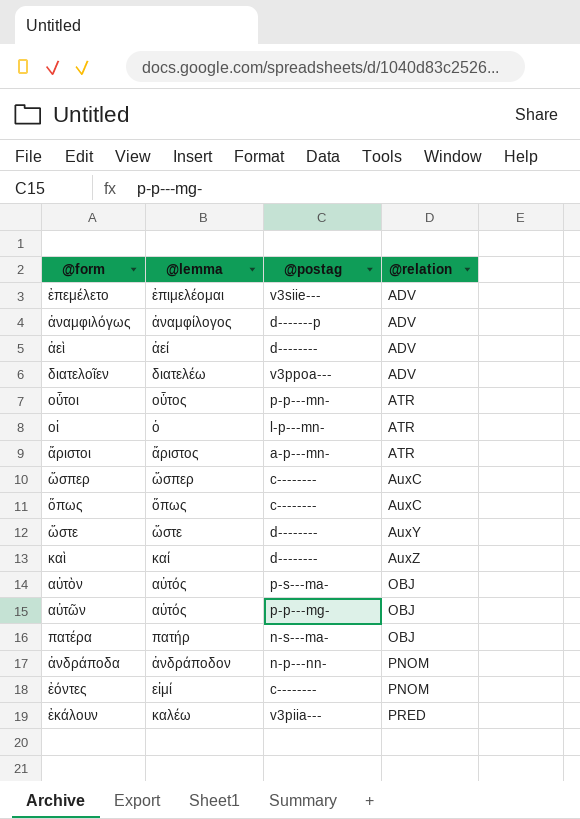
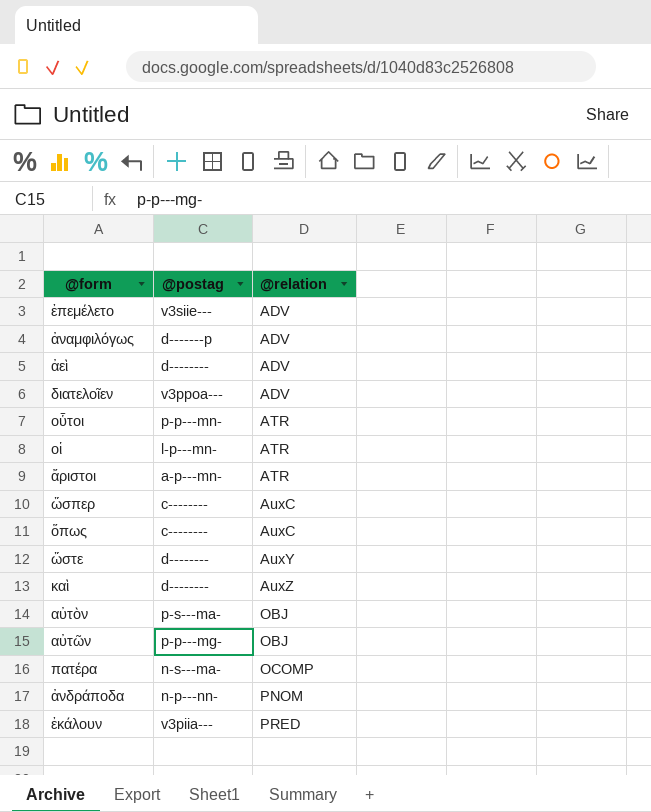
column @lemma | position: 2 -> none
row ἐόντες: εἰμί | c-------- | PNOM -> none
πατέρα | @relation: OBJ -> OCOMP

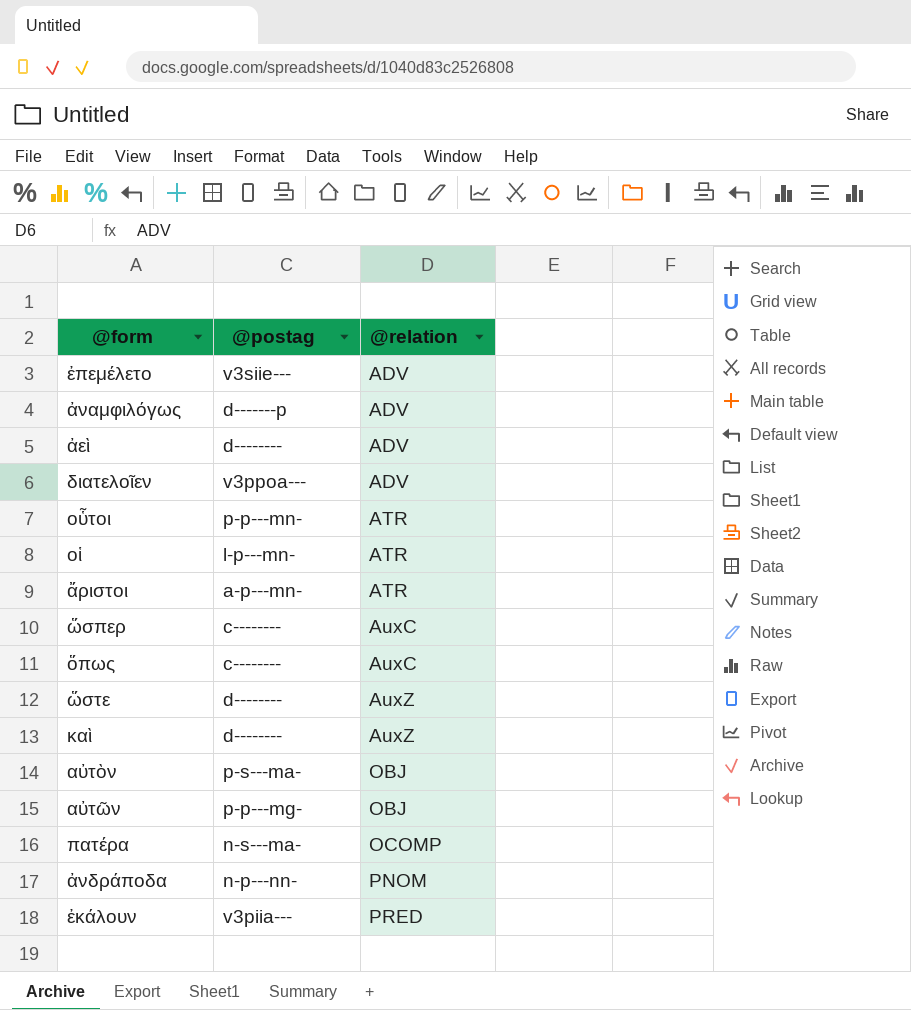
ὥστε | @relation: AuxY -> AuxZ

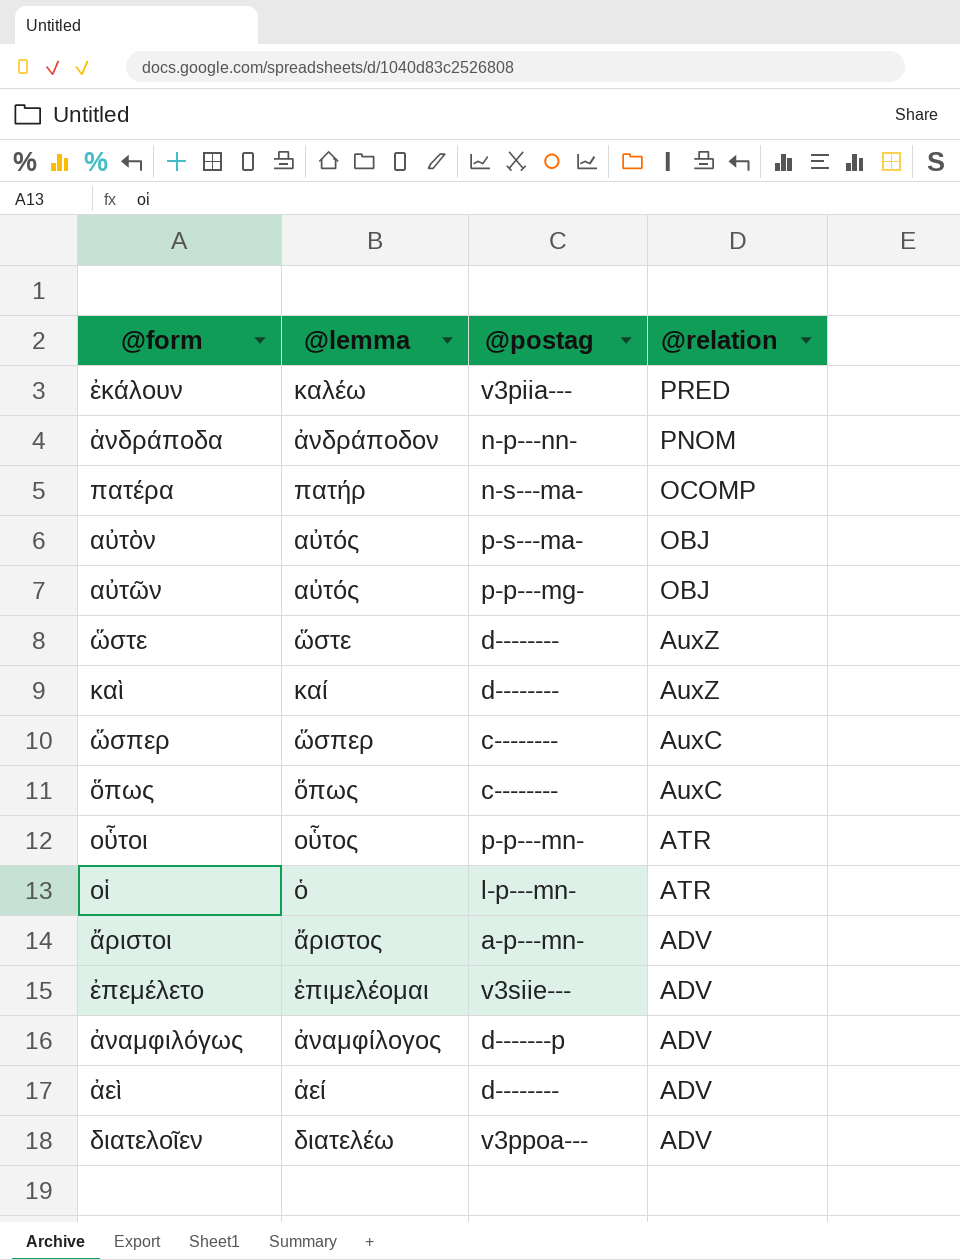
row order: @relation ascending -> @relation descending
column @lemma | position: none -> 2
ἄριστοι | @relation: ATR -> ADV

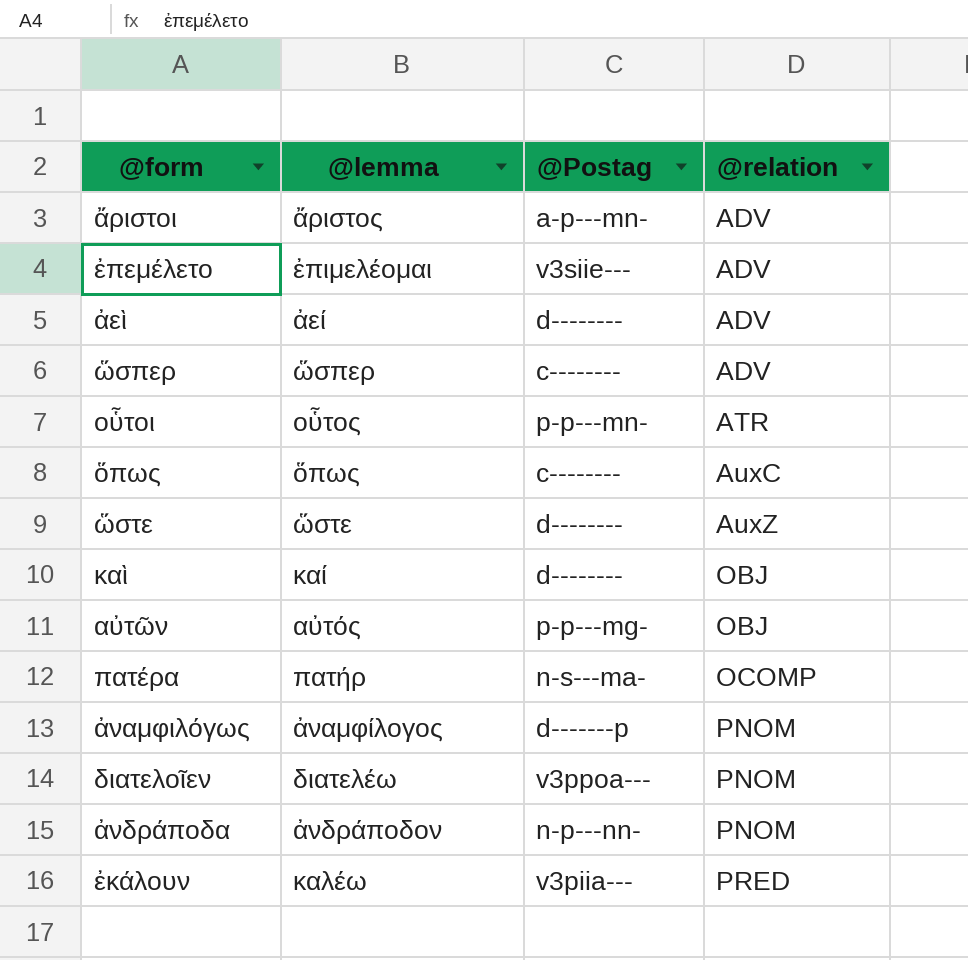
row order: @relation descending -> @relation ascending
column name: @postag -> @Postag
row αὐτὸν: αὐτός | p-s---ma- | OBJ -> none
row οἱ: ὁ | l-p---mn- | ATR -> none
ὥσπερ | @relation: AuxC -> ADV
καὶ | @relation: AuxZ -> OBJ
ἀναμφιλόγως | @relation: ADV -> PNOM
διατελοῖεν | @relation: ADV -> PNOM

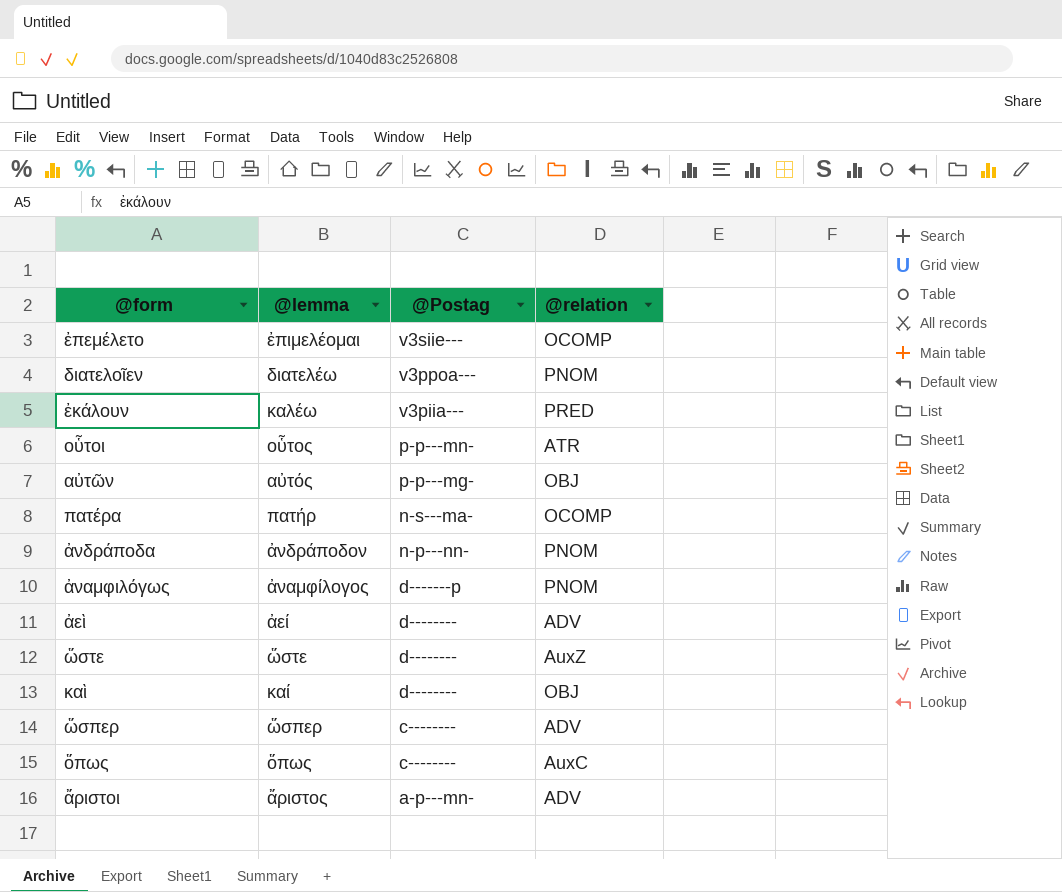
row order: @relation ascending -> @Postag descending
ἐπεμέλετο | @relation: ADV -> OCOMP

